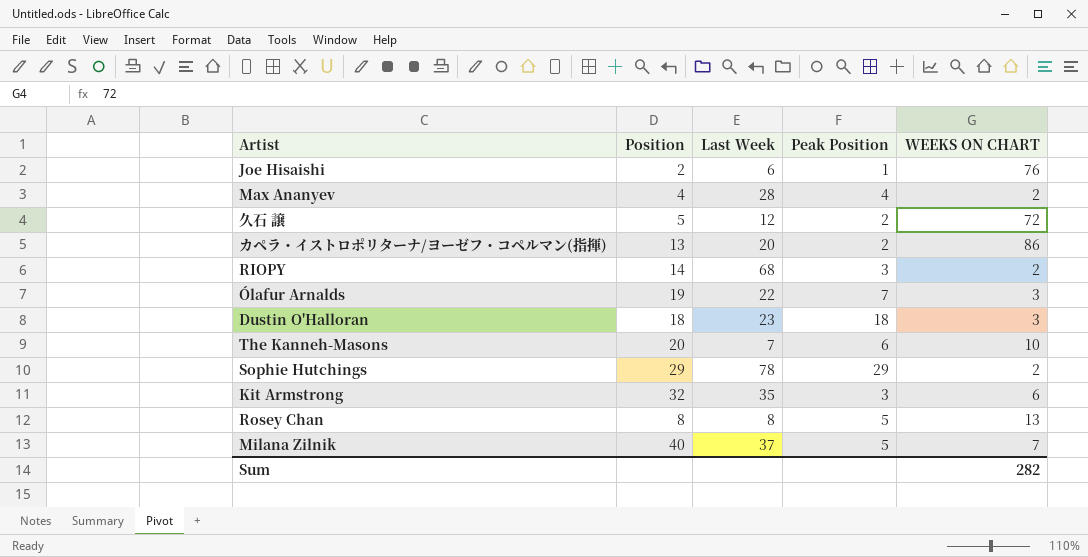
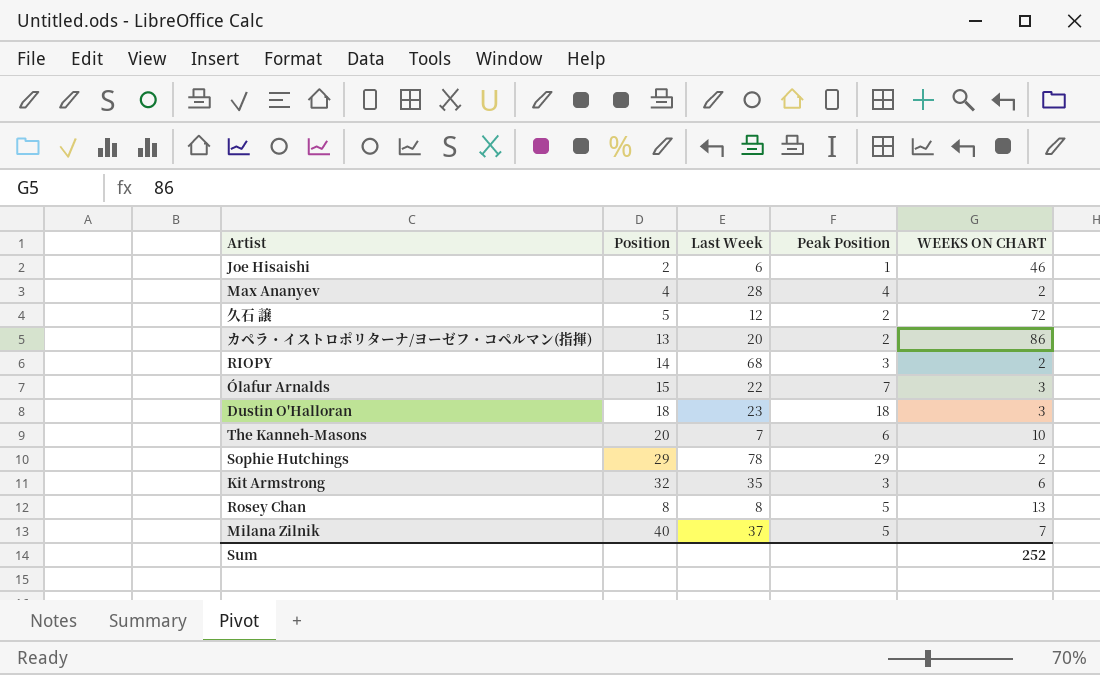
Joe Hisaishi | WEEKS ON CHART: 76 -> 46
Ólafur Arnalds | Position: 19 -> 15
Sum | WEEKS ON CHART: 282 -> 252

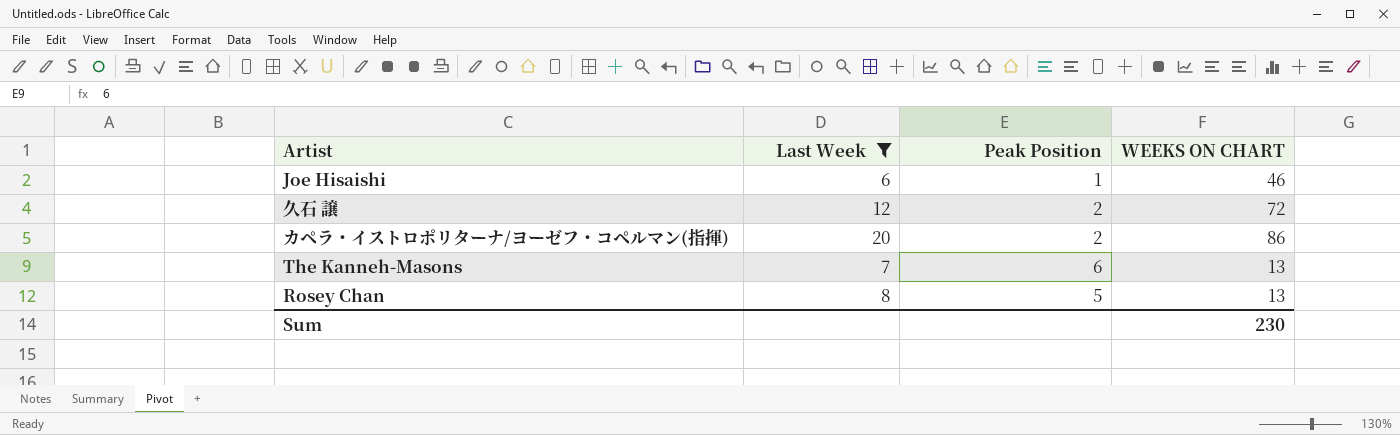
filter: none -> Last Week <= 20
column Position | position: 2 -> none
The Kanneh-Masons | WEEKS ON CHART: 10 -> 13
Sum | WEEKS ON CHART: 252 -> 230

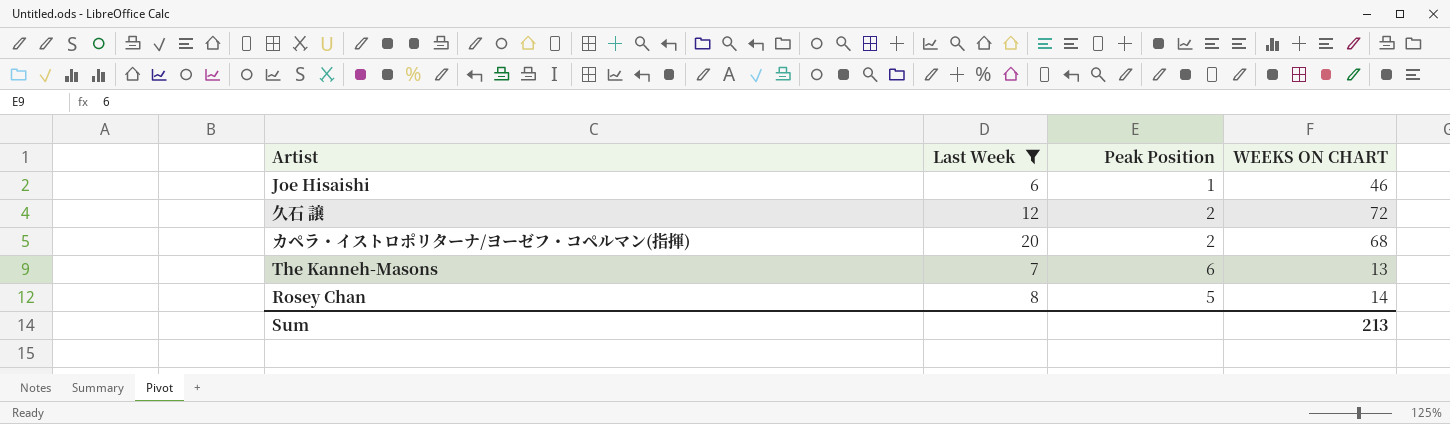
カペラ・イストロポリターナ/ヨーゼフ・コペルマン(指揮) | WEEKS ON CHART: 86 -> 68
Rosey Chan | WEEKS ON CHART: 13 -> 14
Sum | WEEKS ON CHART: 230 -> 213

